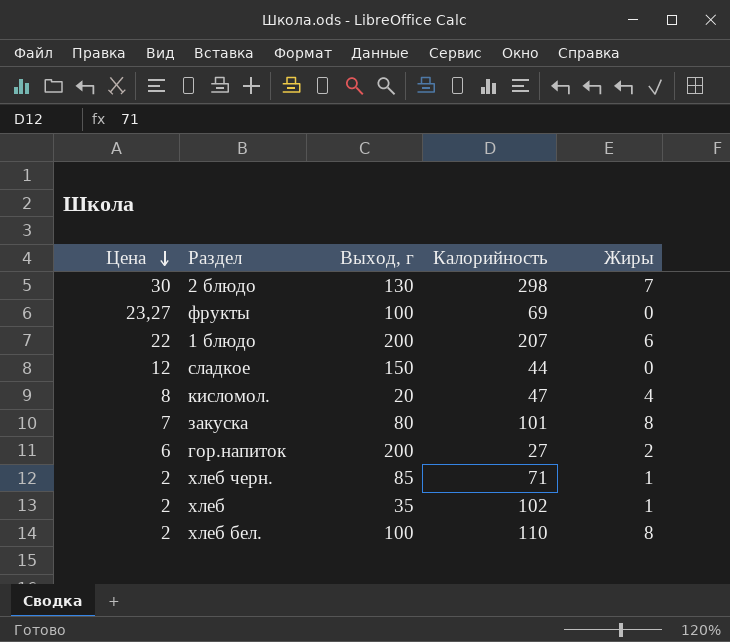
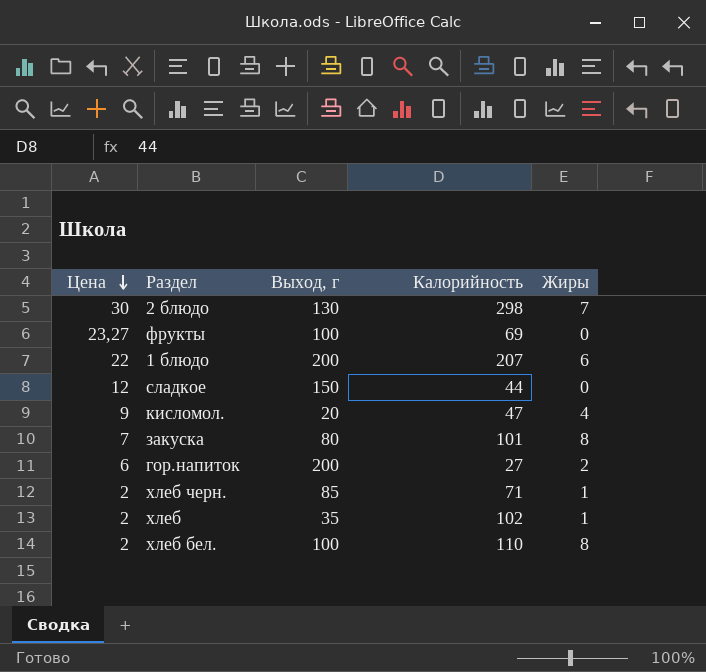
кисломол. | Цена: 8 -> 9

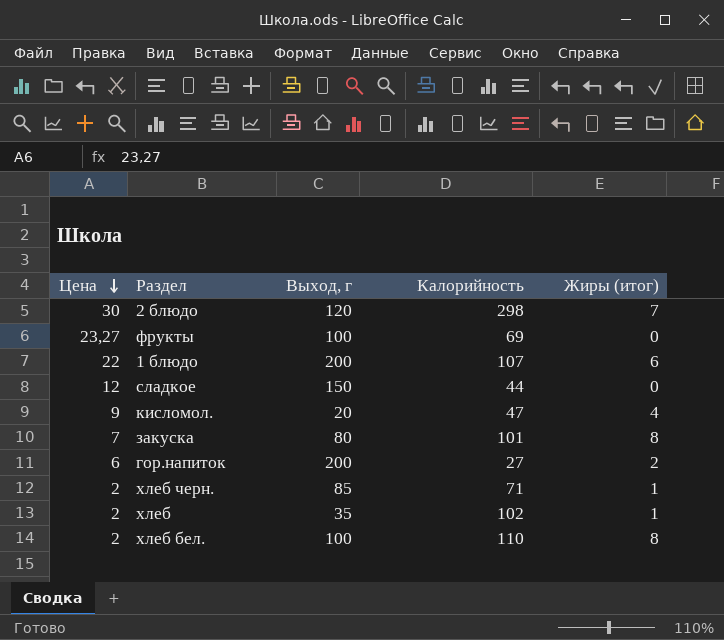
column name: Жиры -> Жиры (итог)
2 блюдо | Выход, г: 130 -> 120
1 блюдо | Калорийность: 207 -> 107

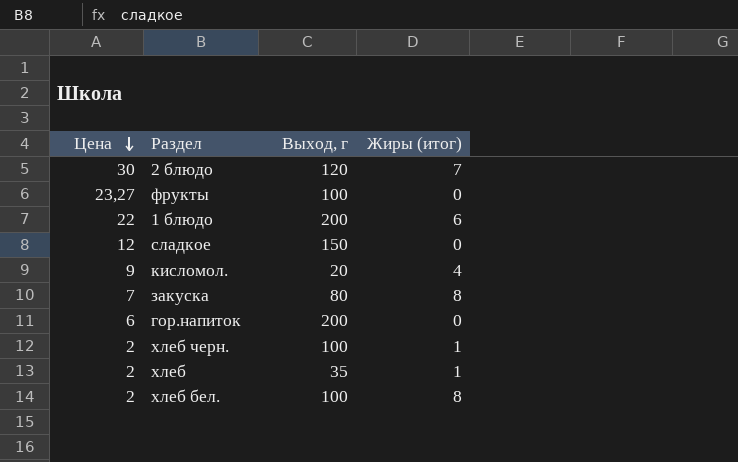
column Калорийность | position: 4 -> none
гор.напиток | Жиры (итог): 2 -> 0
хлеб черн. | Выход, г: 85 -> 100

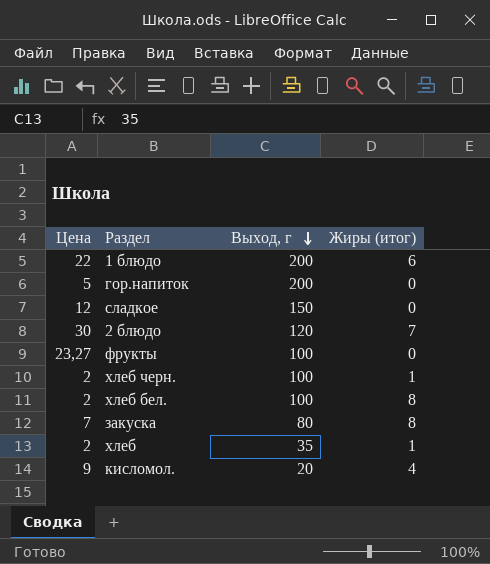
row order: Цена descending -> Выход, г descending
гор.напиток | Цена: 6 -> 5

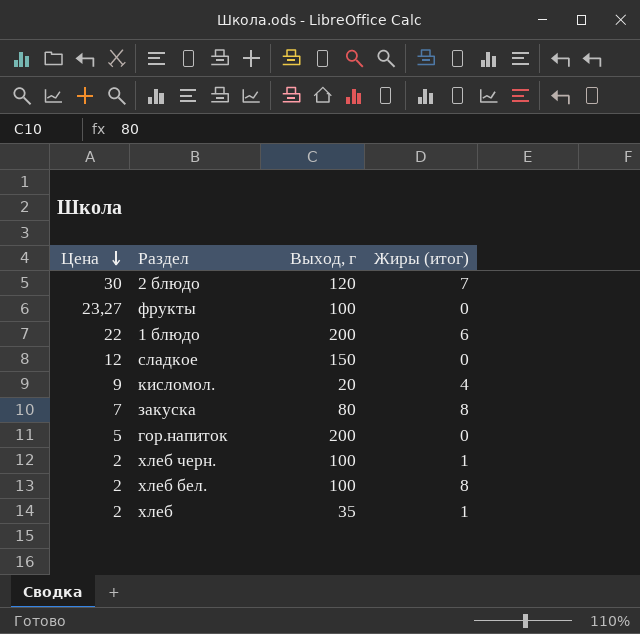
row order: Выход, г descending -> Цена descending

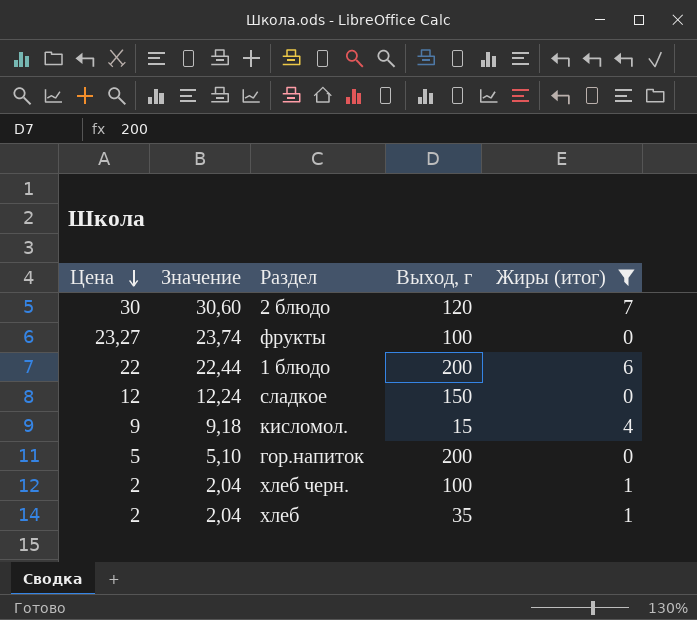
filter: none -> Жиры (итог) != 8
column Значение | formula: none -> [Цена] * 1,02
кисломол. | Выход, г: 20 -> 15

